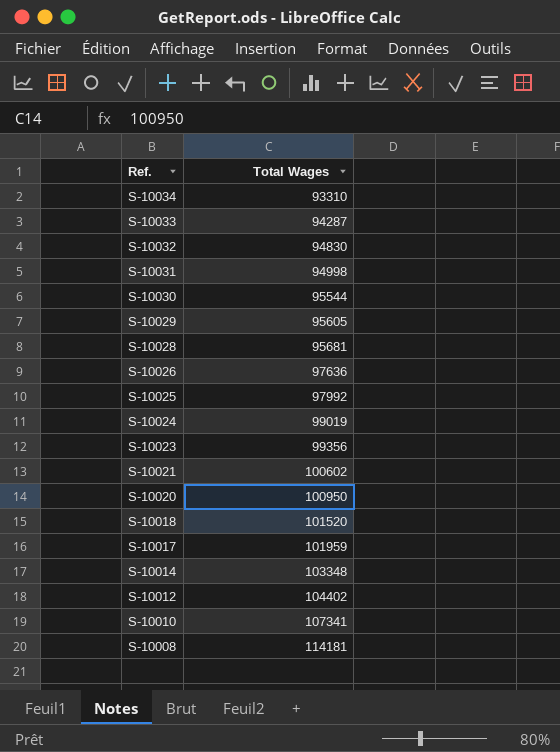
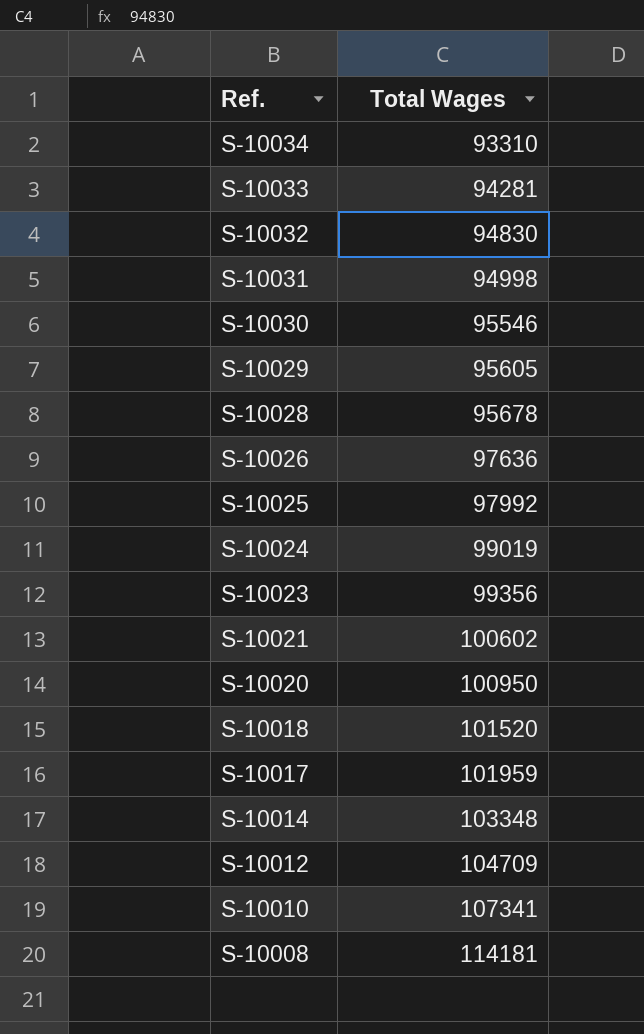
S-10033 | Total Wages: 94287 -> 94281
S-10030 | Total Wages: 95544 -> 95546
S-10028 | Total Wages: 95681 -> 95678
S-10012 | Total Wages: 104402 -> 104709

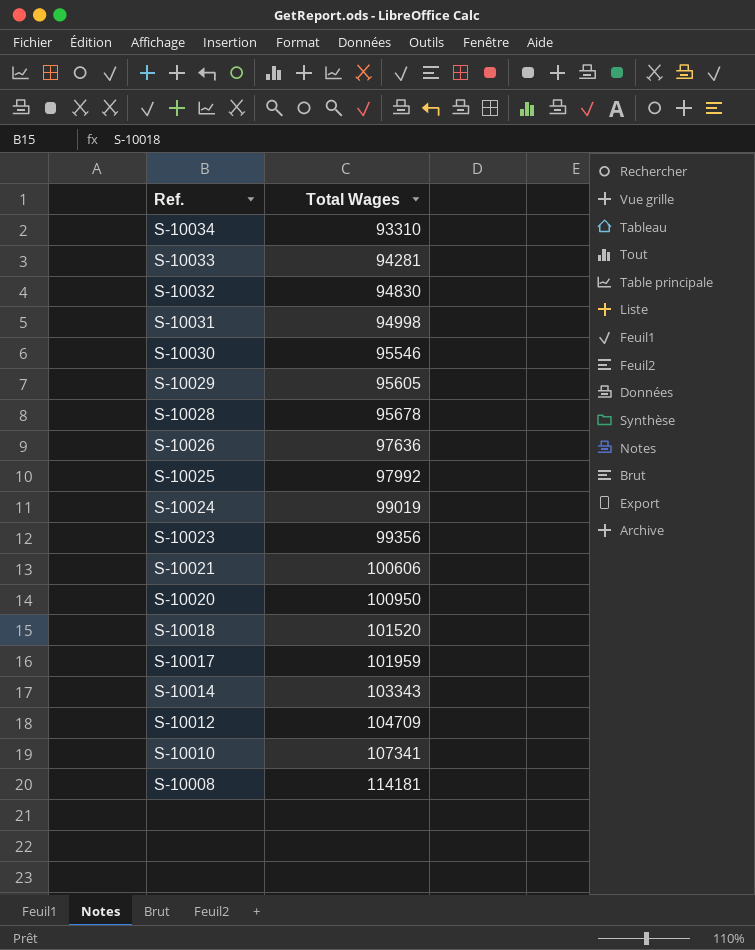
S-10021 | Total Wages: 100602 -> 100606
S-10014 | Total Wages: 103348 -> 103343

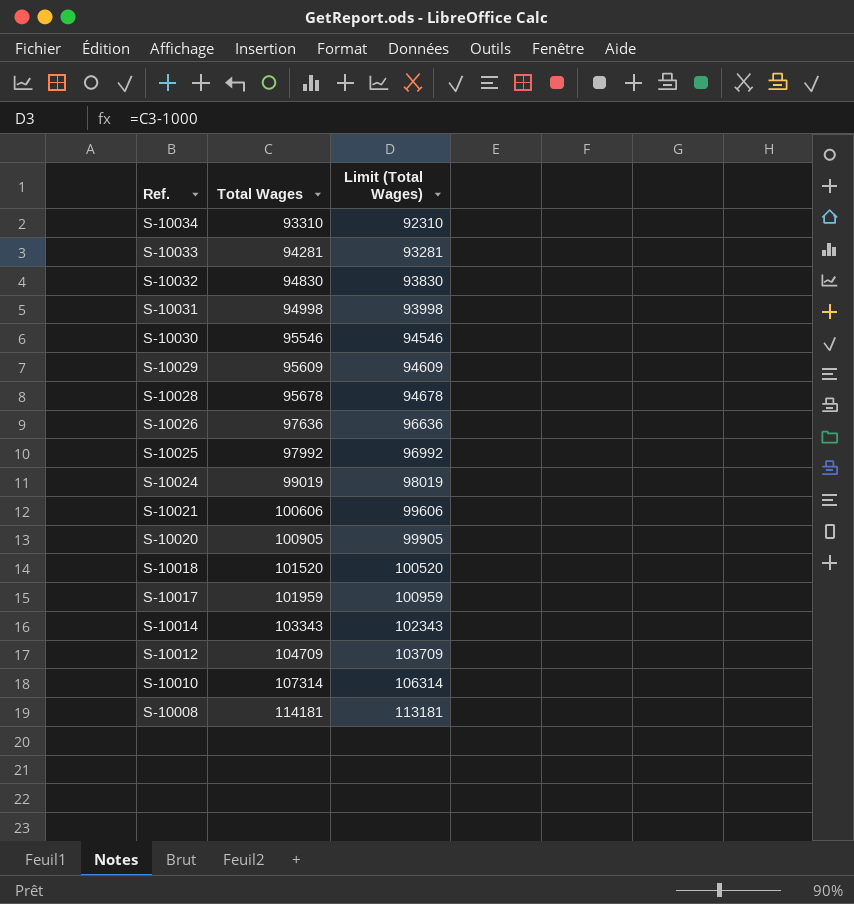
column Limit (Total Wages) | formula: none -> [Total Wages] - 1000
row S-10023: 99356 -> none
S-10029 | Total Wages: 95605 -> 95609
S-10020 | Total Wages: 100950 -> 100905
S-10010 | Total Wages: 107341 -> 107314

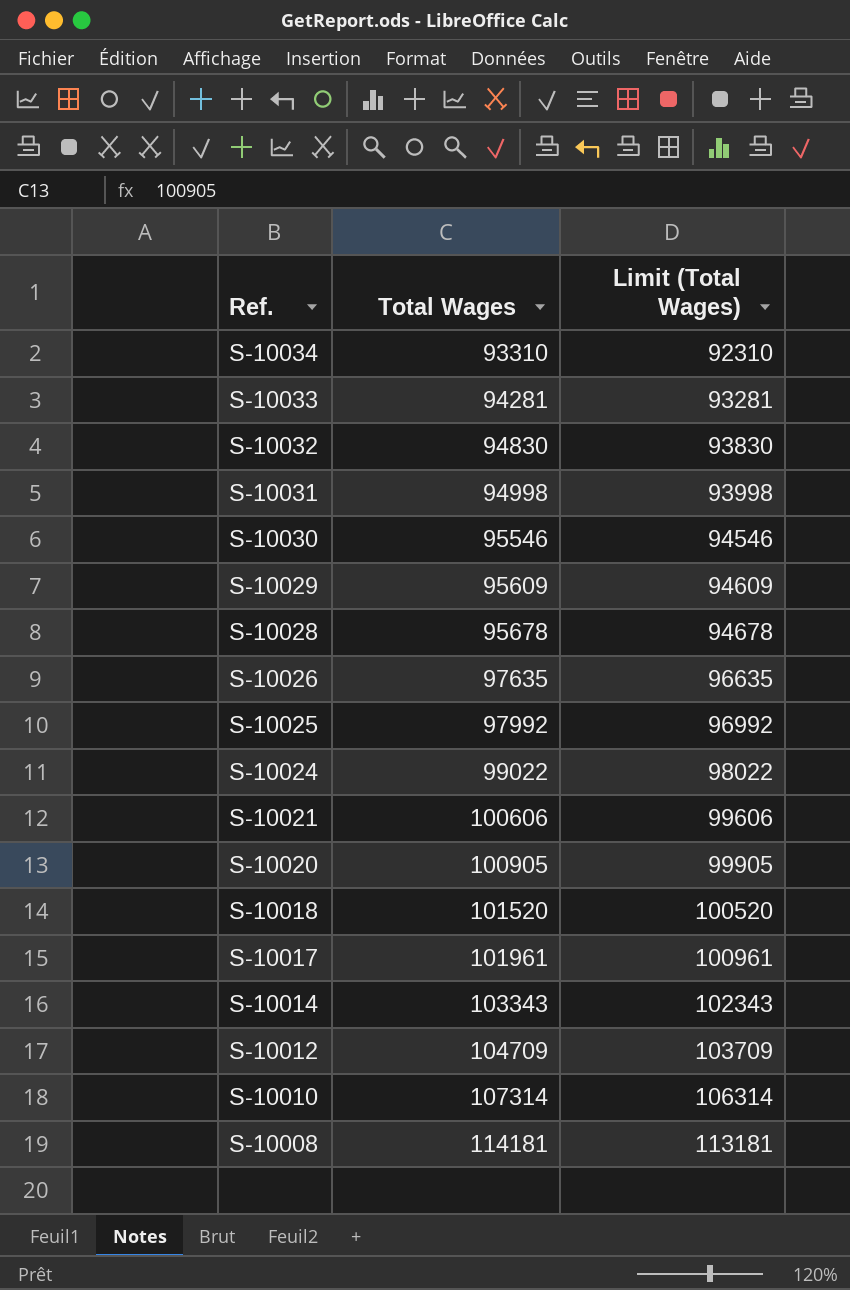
S-10026 | Total Wages: 97636 -> 97635
S-10026 | Limit (Total Wages): 96636 -> 96635
S-10024 | Total Wages: 99019 -> 99022
S-10024 | Limit (Total Wages): 98019 -> 98022
S-10017 | Total Wages: 101959 -> 101961
S-10017 | Limit (Total Wages): 100959 -> 100961

